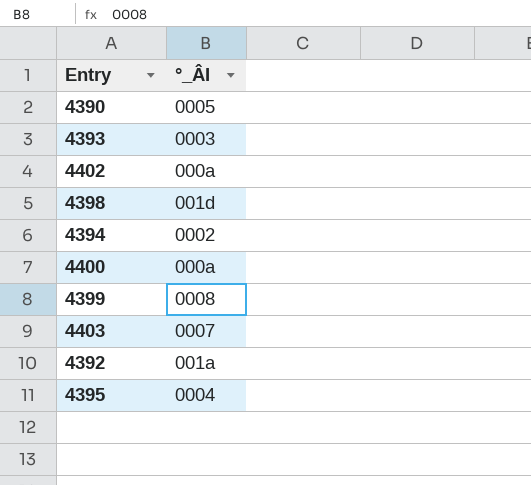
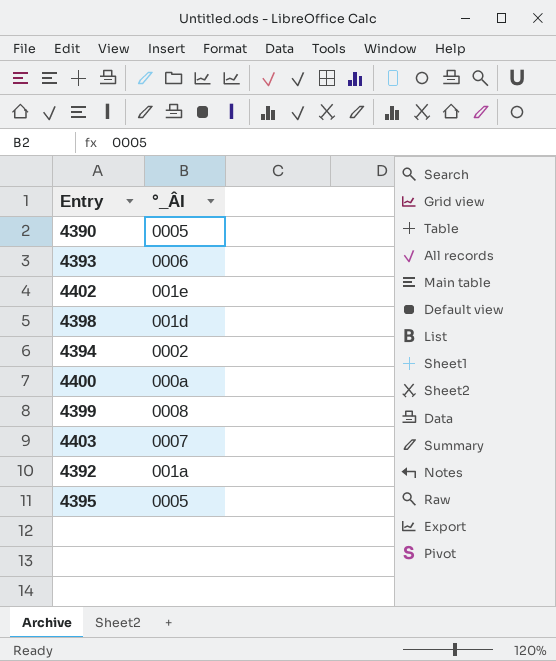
4393 | °_ÂI: 0003 -> 0006
4402 | °_ÂI: 000a -> 001e
4395 | °_ÂI: 0004 -> 0005

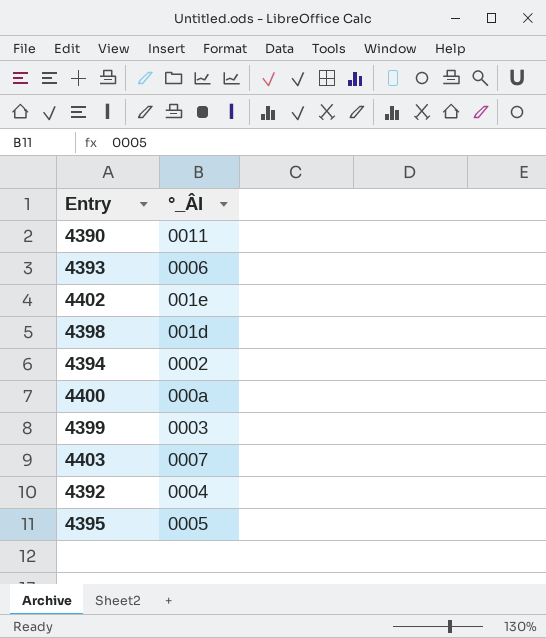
4390 | °_ÂI: 0005 -> 0011
4399 | °_ÂI: 0008 -> 0003
4392 | °_ÂI: 001a -> 0004

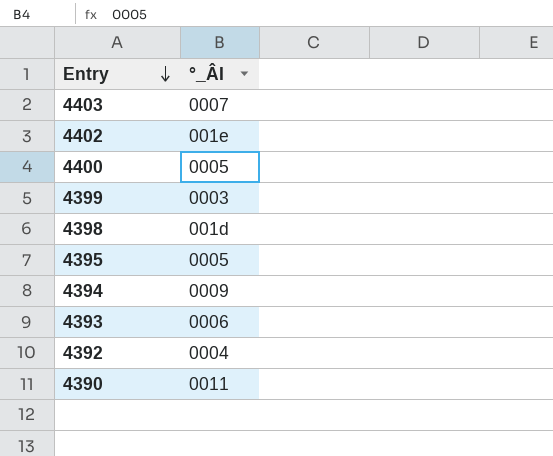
row order: none -> Entry descending
4400 | °_ÂI: 000a -> 0005
4394 | °_ÂI: 0002 -> 0009

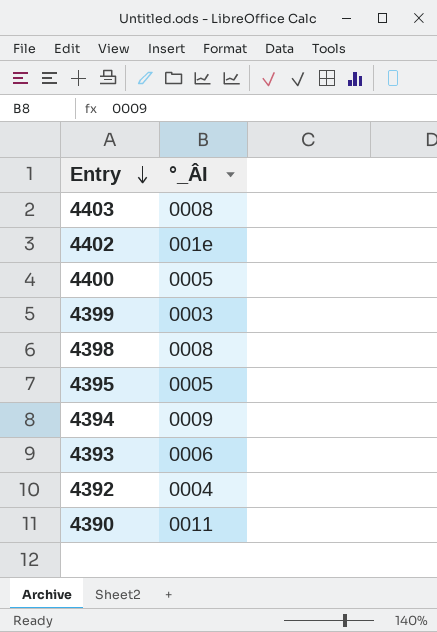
4403 | °_ÂI: 0007 -> 0008
4398 | °_ÂI: 001d -> 0008

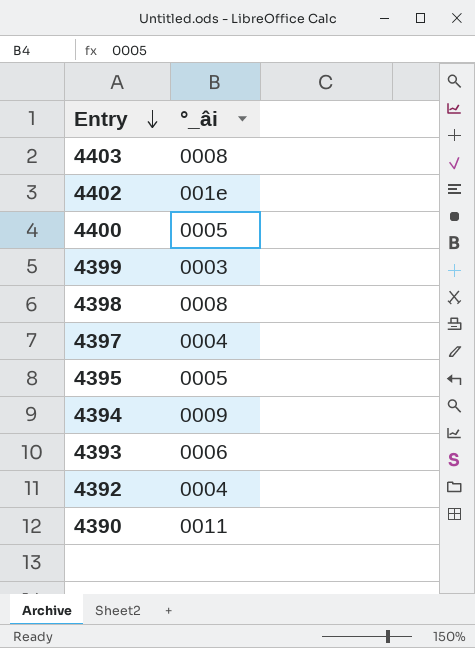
column name: °_ÂI -> °_âi
row 4397: none -> 0004

